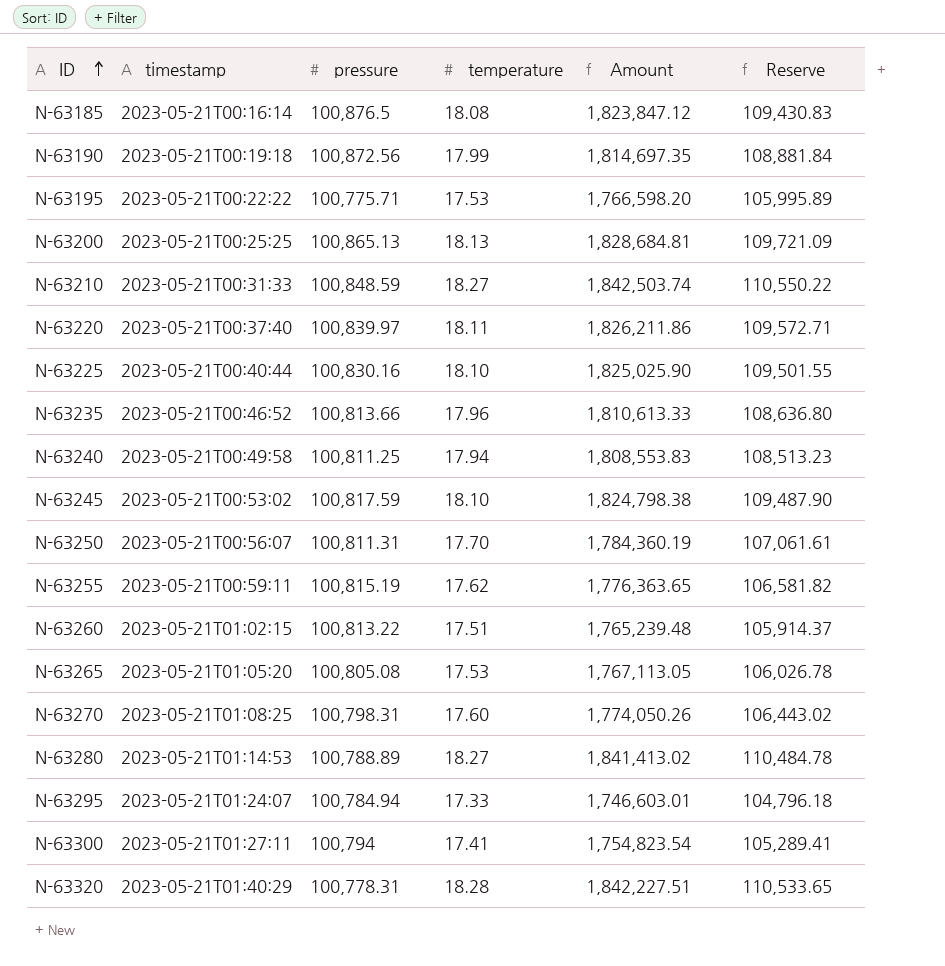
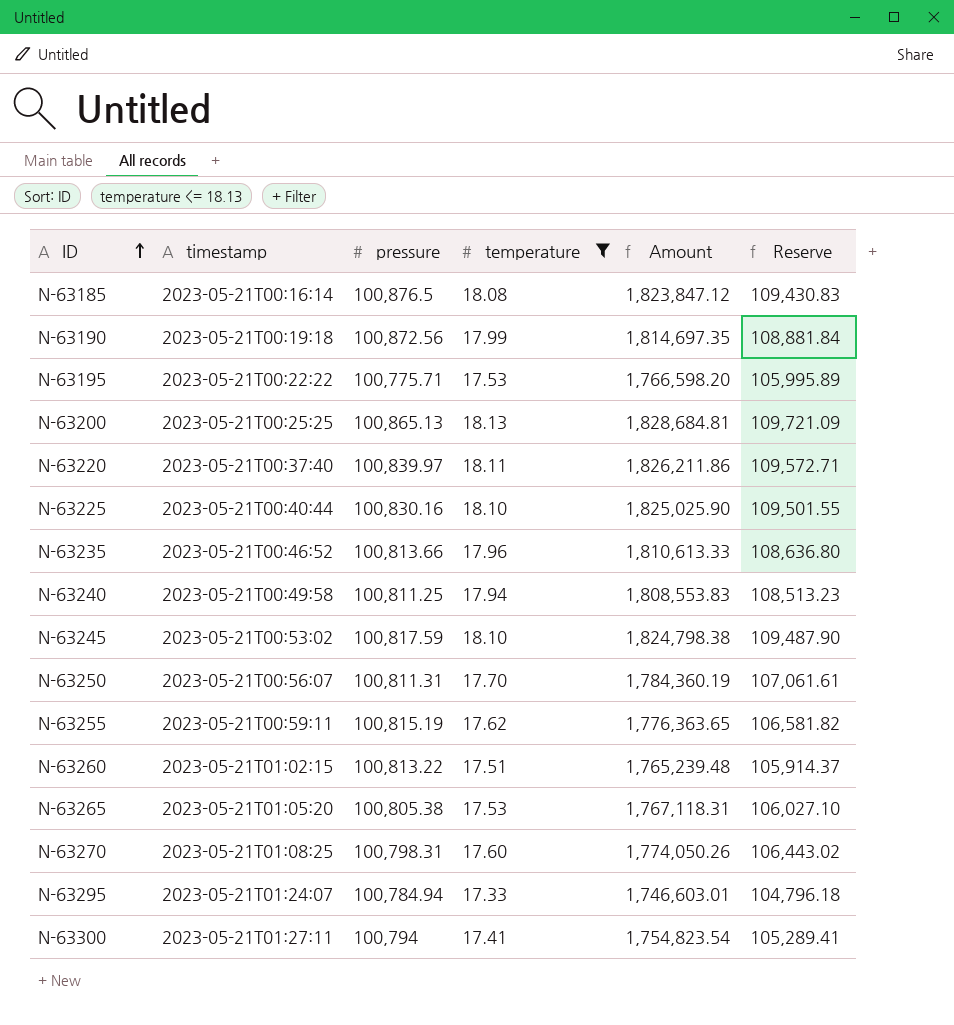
filter: none -> temperature <= 18.13
N-63265 | pressure: 100,805.08 -> 100,805.38
N-63265 | Amount: 1,767,113.05 -> 1,767,118.31
N-63265 | Reserve: 106,026.78 -> 106,027.10

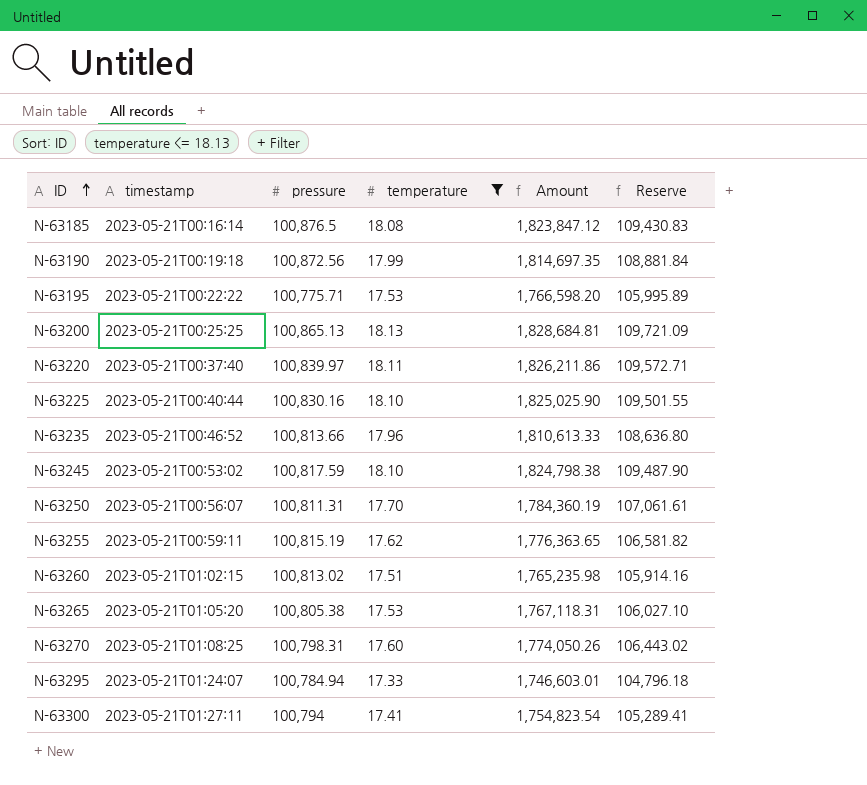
row N-63240: 2023-05-21T00:49:58 | 100,811.25 | 17.94 | 1,808,553.83 | 108,513.23 -> none
N-63260 | pressure: 100,813.22 -> 100,813.02
N-63260 | Amount: 1,765,239.48 -> 1,765,235.98
N-63260 | Reserve: 105,914.37 -> 105,914.16

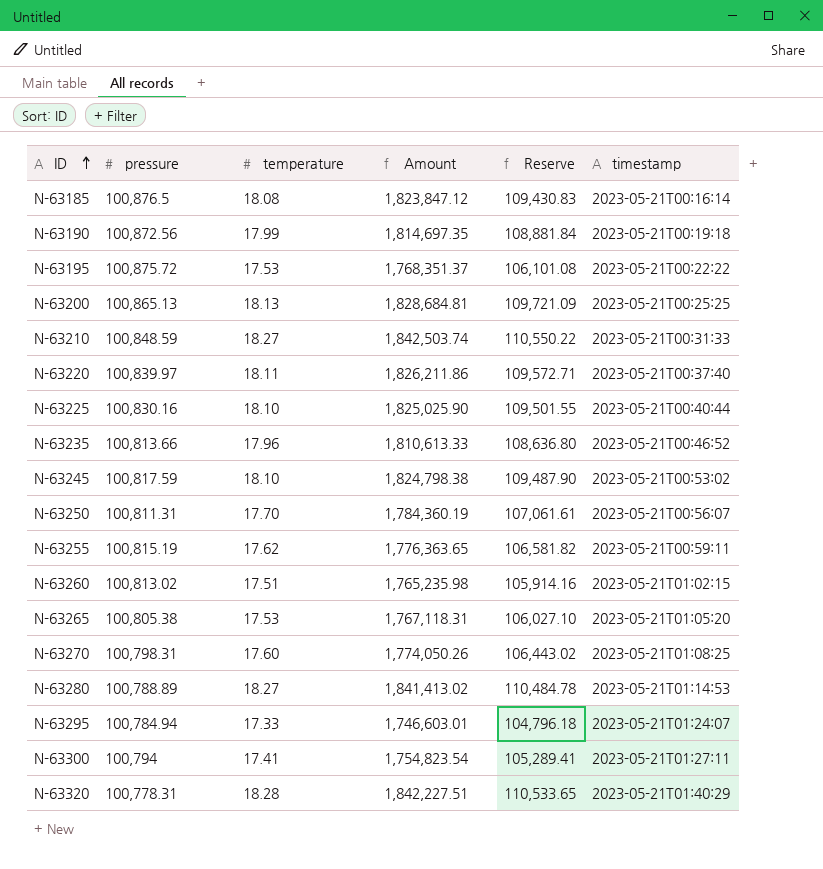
filter: temperature <= 18.13 -> none
column timestamp | position: 2 -> 6
N-63195 | pressure: 100,775.71 -> 100,875.72
N-63195 | Amount: 1,766,598.20 -> 1,768,351.37
N-63195 | Reserve: 105,995.89 -> 106,101.08

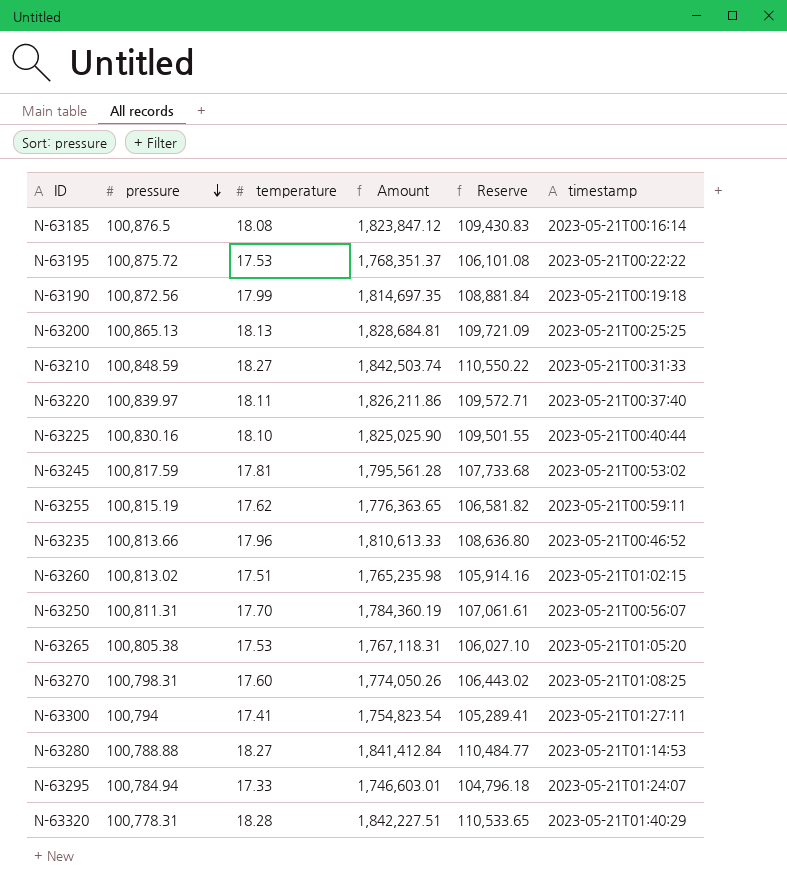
row order: ID ascending -> pressure descending
N-63245 | temperature: 18.10 -> 17.81
N-63245 | Amount: 1,824,798.38 -> 1,795,561.28
N-63245 | Reserve: 109,487.90 -> 107,733.68
N-63280 | pressure: 100,788.89 -> 100,788.88
N-63280 | Amount: 1,841,413.02 -> 1,841,412.84
N-63280 | Reserve: 110,484.78 -> 110,484.77

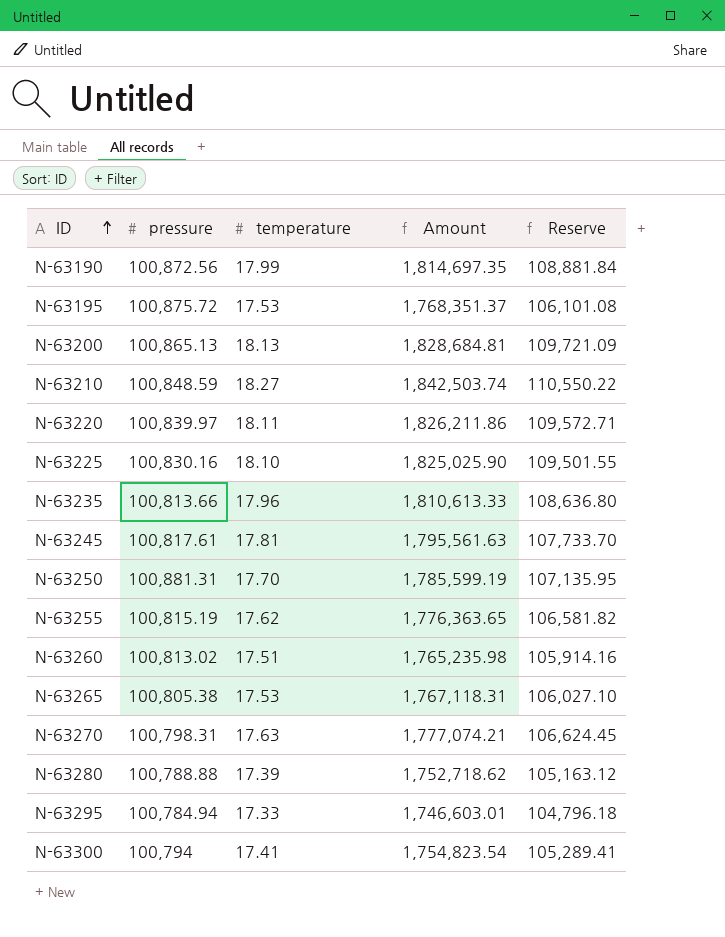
row order: pressure descending -> ID ascending
column timestamp | position: 6 -> none
row N-63185: 100,876.5 | 18.08 | 1,823,847.12 | 109,430.83 | 2023-05-21T00:16:14 -> none
row N-63320: 100,778.31 | 18.28 | 1,842,227.51 | 110,533.65 | 2023-05-21T01:40:29 -> none
N-63245 | pressure: 100,817.59 -> 100,817.61
N-63245 | Amount: 1,795,561.28 -> 1,795,561.63
N-63245 | Reserve: 107,733.68 -> 107,733.70
N-63250 | pressure: 100,811.31 -> 100,881.31
N-63250 | Amount: 1,784,360.19 -> 1,785,599.19
N-63250 | Reserve: 107,061.61 -> 107,135.95
N-63270 | temperature: 17.60 -> 17.63
N-63270 | Amount: 1,774,050.26 -> 1,777,074.21
N-63270 | Reserve: 106,443.02 -> 106,624.45
N-63280 | temperature: 18.27 -> 17.39
N-63280 | Amount: 1,841,412.84 -> 1,752,718.62
N-63280 | Reserve: 110,484.77 -> 105,163.12

